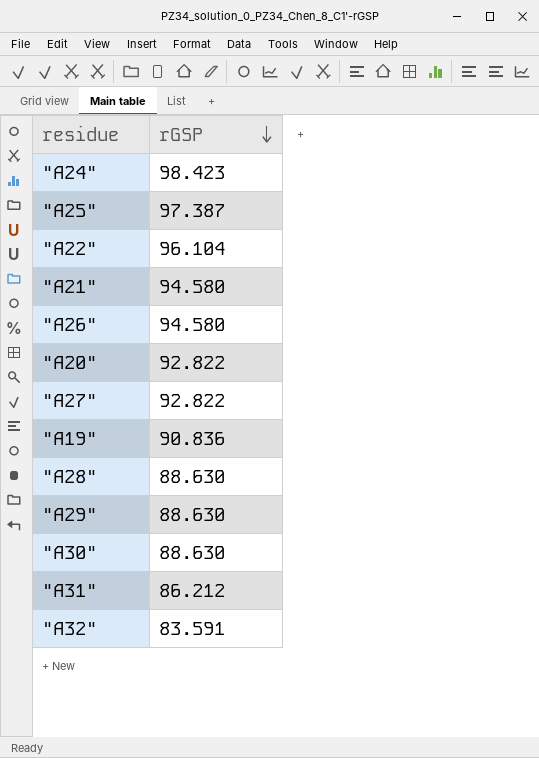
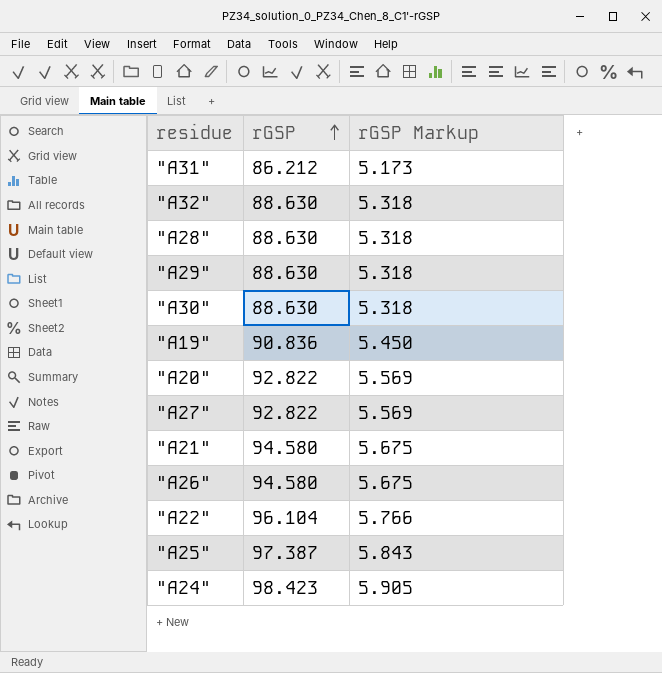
row order: rGSP descending -> rGSP ascending
column rGSP Markup | formula: none -> [rGSP] * 0.06
"A32" | rGSP: 83.591 -> 88.630

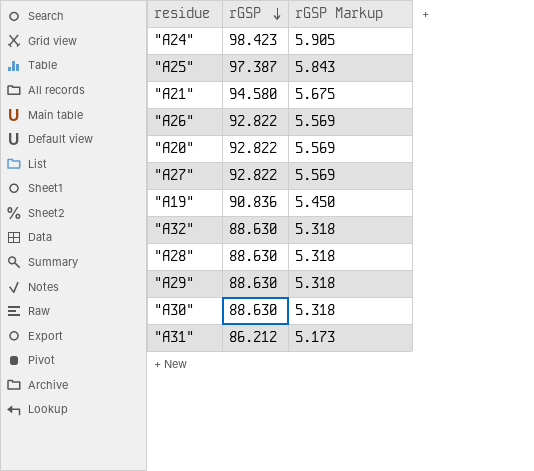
row order: rGSP ascending -> rGSP descending
row "A22": 96.104 | 5.766 -> none
"A26" | rGSP: 94.580 -> 92.822
"A26" | rGSP Markup: 5.675 -> 5.569

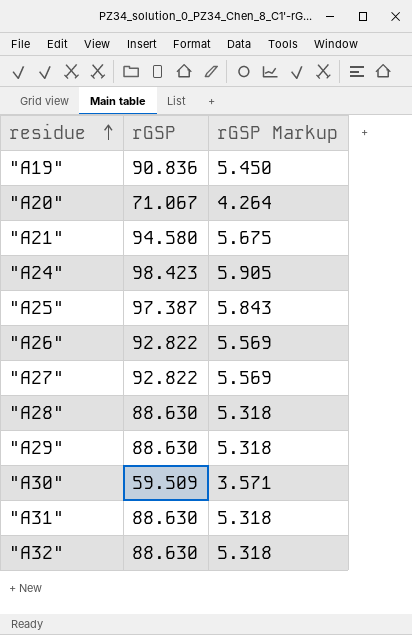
row order: rGSP descending -> residue ascending
"A20" | rGSP: 92.822 -> 71.067
"A20" | rGSP Markup: 5.569 -> 4.264
"A30" | rGSP: 88.630 -> 59.509
"A30" | rGSP Markup: 5.318 -> 3.571
"A31" | rGSP: 86.212 -> 88.630
"A31" | rGSP Markup: 5.173 -> 5.318

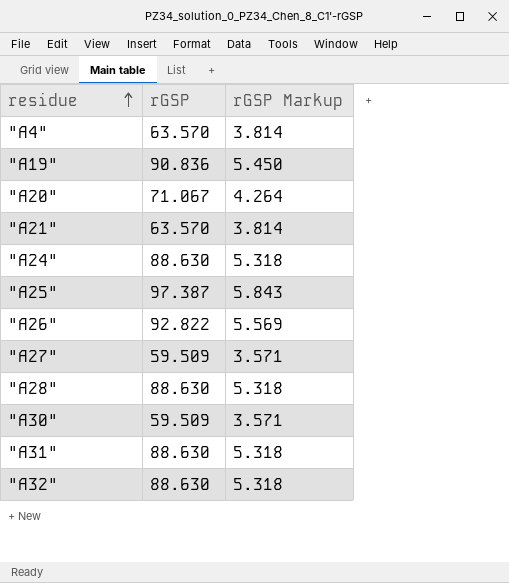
row "A29": 88.630 | 5.318 -> none
row "A4": none -> 63.570 | 3.814
"A21" | rGSP: 94.580 -> 63.570
"A21" | rGSP Markup: 5.675 -> 3.814
"A24" | rGSP: 98.423 -> 88.630
"A24" | rGSP Markup: 5.905 -> 5.318
"A27" | rGSP: 92.822 -> 59.509
"A27" | rGSP Markup: 5.569 -> 3.571

